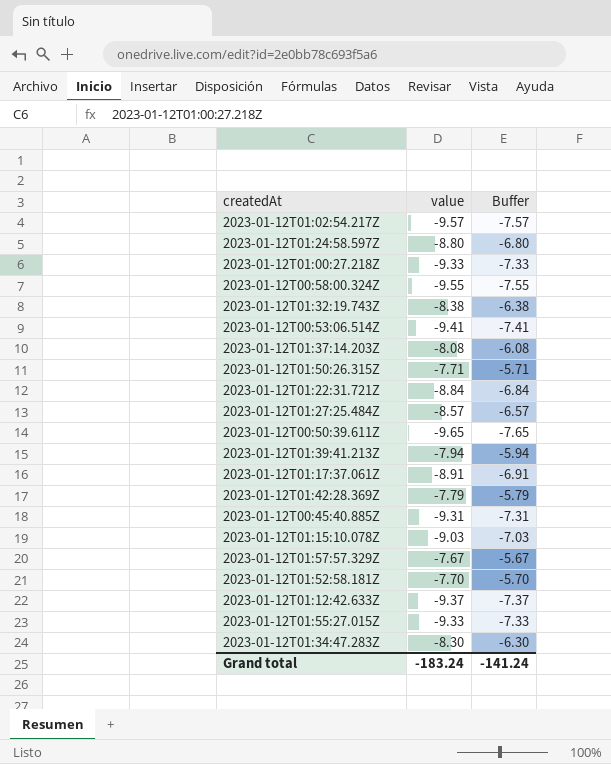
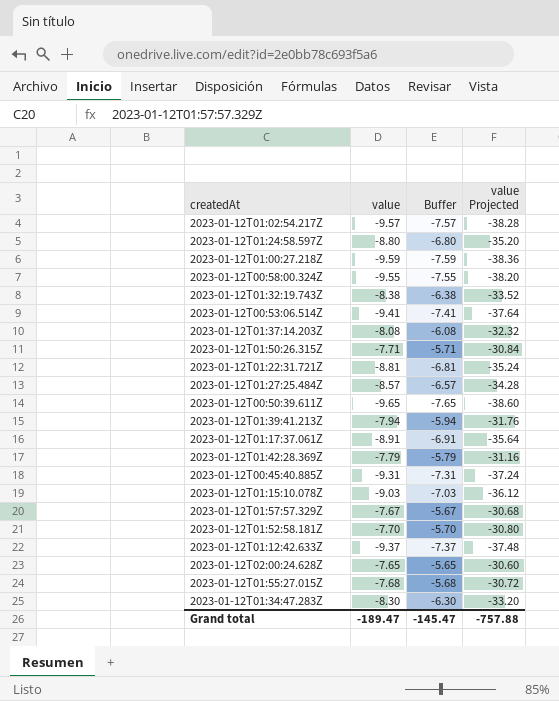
column value Projected | formula: none -> [value] * 4
2023-01-12T01:00:27.218Z | value: -9.33 -> -9.59
2023-01-12T01:00:27.218Z | Buffer: -7.33 -> -7.59
2023-01-12T01:22:31.721Z | value: -8.84 -> -8.81
2023-01-12T01:22:31.721Z | Buffer: -6.84 -> -6.81
row 2023-01-12T02:00:24.628Z: none -> -7.65 | -5.65 | -30.60
2023-01-12T01:55:27.015Z | value: -9.33 -> -7.68
2023-01-12T01:55:27.015Z | Buffer: -7.33 -> -5.68
Grand total | value: -183.24 -> -189.47
Grand total | Buffer: -141.24 -> -145.47

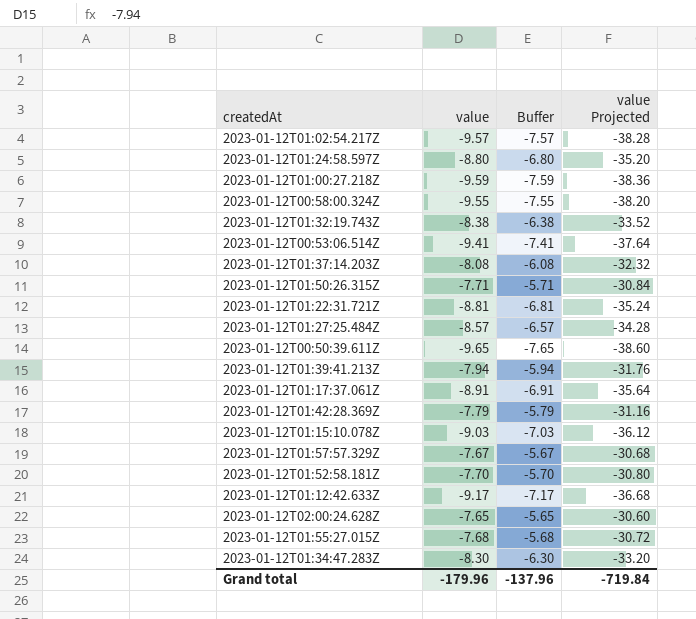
row 2023-01-12T00:45:40.885Z: -9.31 | -7.31 | -37.24 -> none
2023-01-12T01:12:42.633Z | value: -9.37 -> -9.17
2023-01-12T01:12:42.633Z | Buffer: -7.37 -> -7.17
2023-01-12T01:12:42.633Z | value Projected: -37.48 -> -36.68
Grand total | value: -189.47 -> -179.96
Grand total | Buffer: -145.47 -> -137.96
Grand total | value Projected: -757.88 -> -719.84

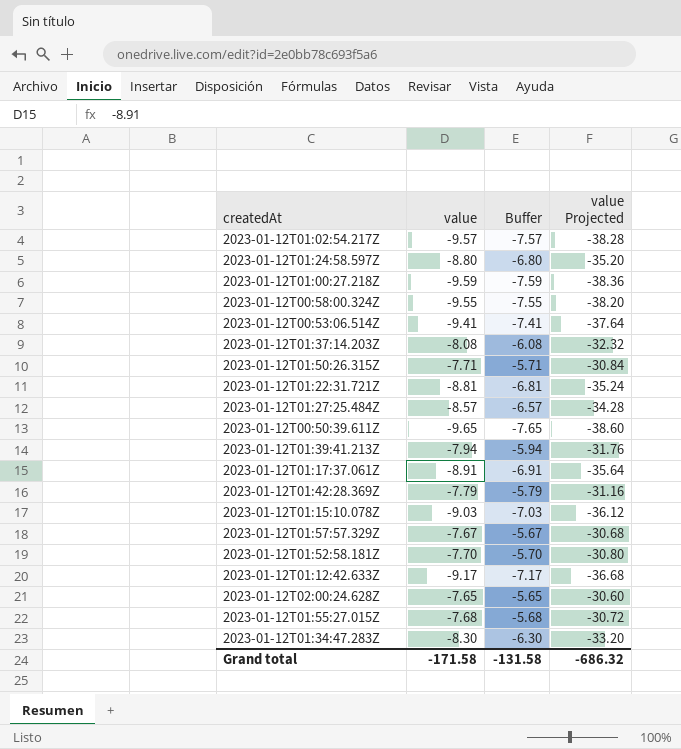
row 2023-01-12T01:32:19.743Z: -8.38 | -6.38 | -33.52 -> none
Grand total | value: -179.96 -> -171.58
Grand total | Buffer: -137.96 -> -131.58
Grand total | value Projected: -719.84 -> -686.32

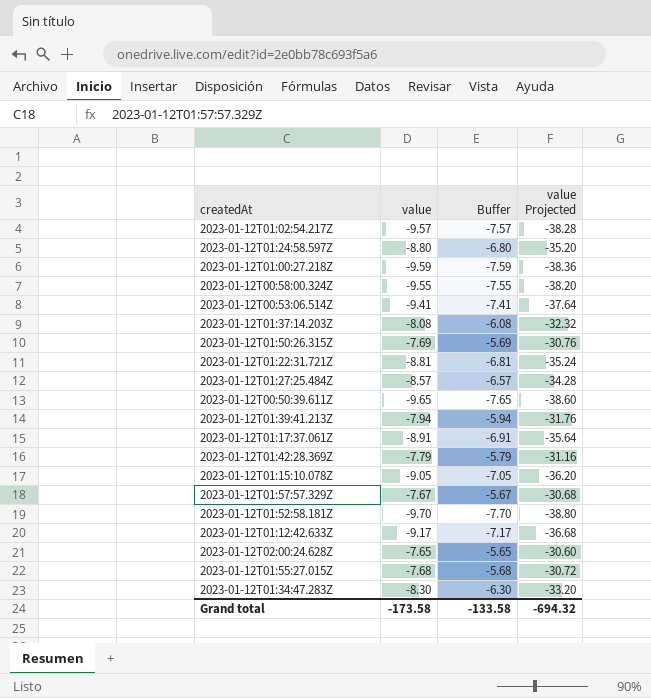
2023-01-12T01:50:26.315Z | value: -7.71 -> -7.69
2023-01-12T01:50:26.315Z | Buffer: -5.71 -> -5.69
2023-01-12T01:50:26.315Z | value Projected: -30.84 -> -30.76
2023-01-12T01:15:10.078Z | value: -9.03 -> -9.05
2023-01-12T01:15:10.078Z | Buffer: -7.03 -> -7.05
2023-01-12T01:15:10.078Z | value Projected: -36.12 -> -36.20
2023-01-12T01:52:58.181Z | value: -7.70 -> -9.70
2023-01-12T01:52:58.181Z | Buffer: -5.70 -> -7.70
2023-01-12T01:52:58.181Z | value Projected: -30.80 -> -38.80
Grand total | value: -171.58 -> -173.58
Grand total | Buffer: -131.58 -> -133.58
Grand total | value Projected: -686.32 -> -694.32

